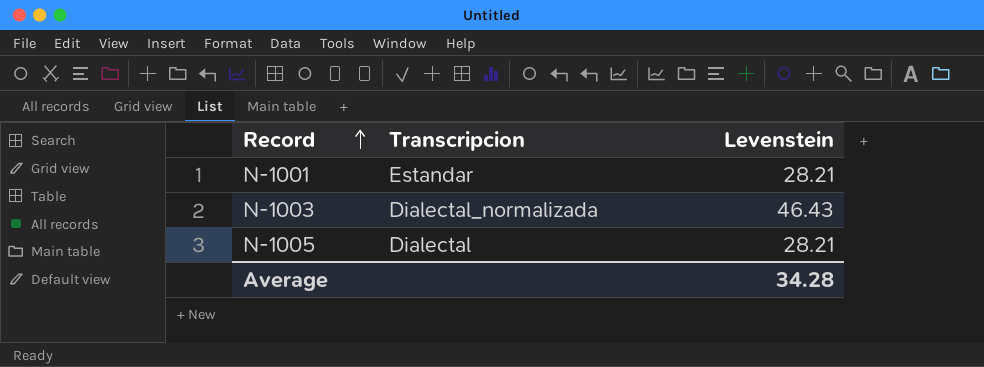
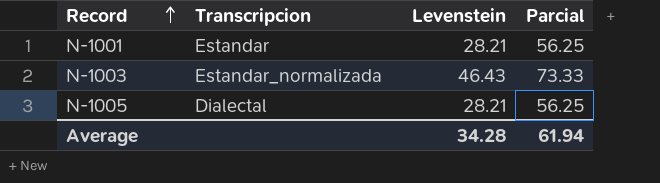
column Parcial | position: none -> 4
N-1003 | Transcripcion: Dialectal_normalizada -> Estandar_normalizada

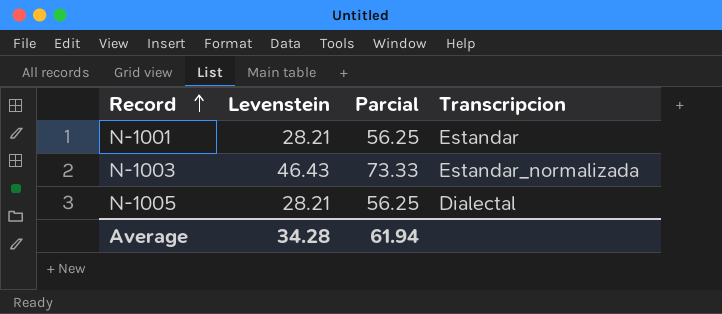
column Transcripcion | position: 2 -> 4

